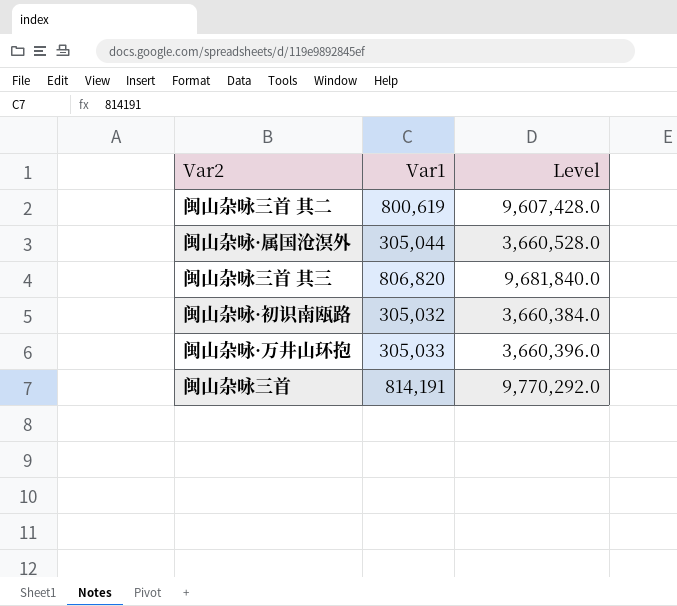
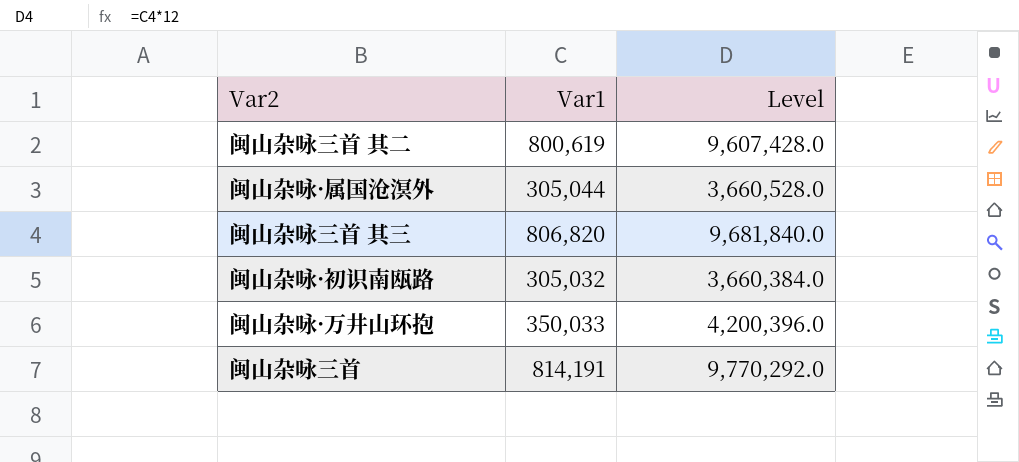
闽山杂咏·万井山环抱 | Var1: 305,033 -> 350,033
闽山杂咏·万井山环抱 | Level: 3,660,396.0 -> 4,200,396.0

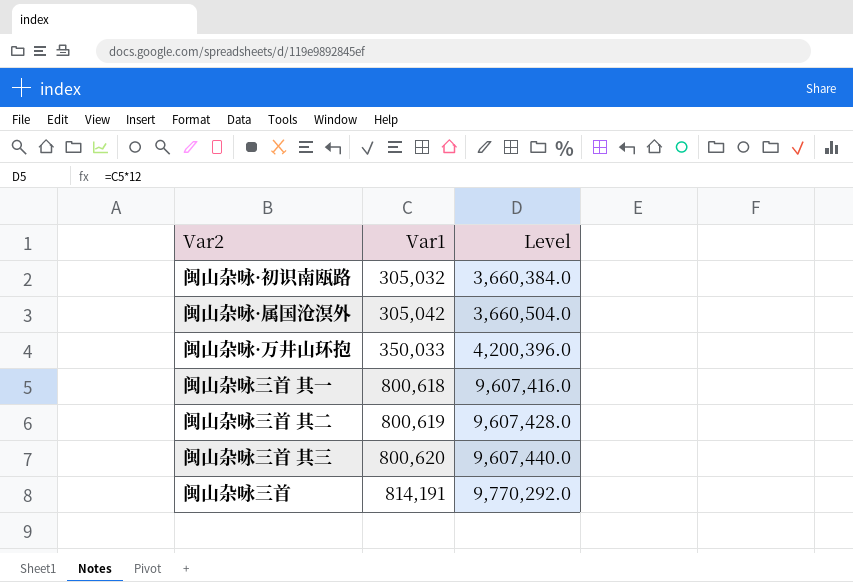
row order: none -> Var1 ascending
闽山杂咏·属国沧溟外 | Var1: 305,044 -> 305,042
闽山杂咏·属国沧溟外 | Level: 3,660,528.0 -> 3,660,504.0
row 闽山杂咏三首 其一: none -> 800,618 | 9,607,416.0
闽山杂咏三首 其三 | Var1: 806,820 -> 800,620
闽山杂咏三首 其三 | Level: 9,681,840.0 -> 9,607,440.0

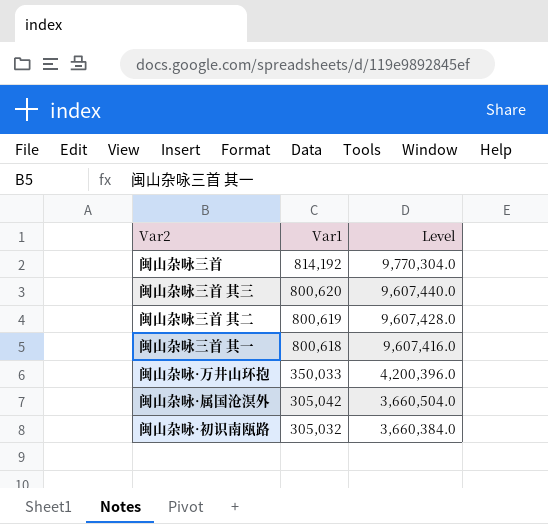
row order: Var1 ascending -> Var1 descending
闽山杂咏三首 | Var1: 814,191 -> 814,192
闽山杂咏三首 | Level: 9,770,292.0 -> 9,770,304.0

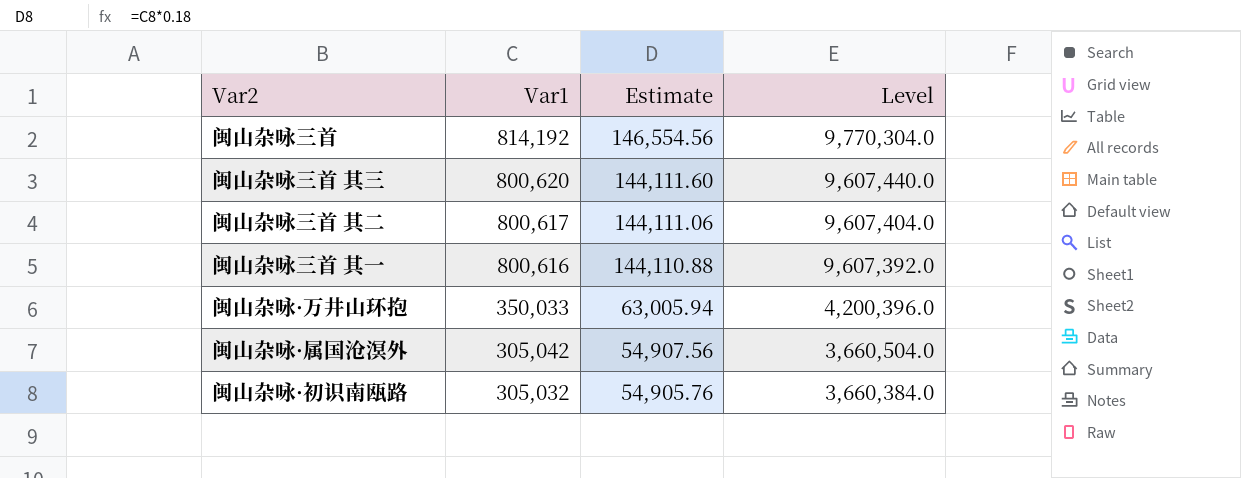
column Estimate | formula: none -> [Var1] * 0.18
闽山杂咏三首 其二 | Var1: 800,619 -> 800,617
闽山杂咏三首 其二 | Level: 9,607,428.0 -> 9,607,404.0
闽山杂咏三首 其一 | Var1: 800,618 -> 800,616
闽山杂咏三首 其一 | Level: 9,607,416.0 -> 9,607,392.0

